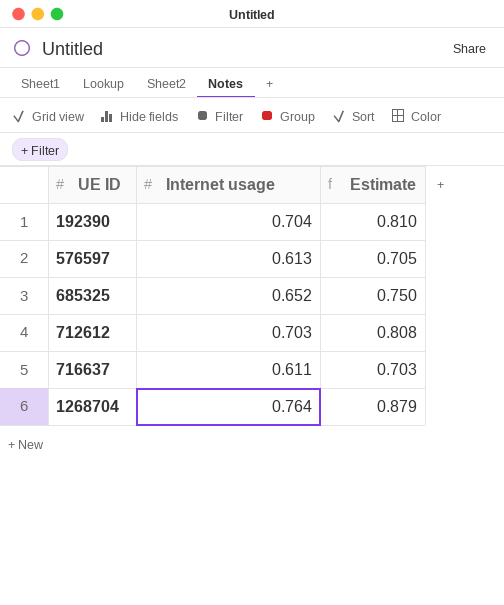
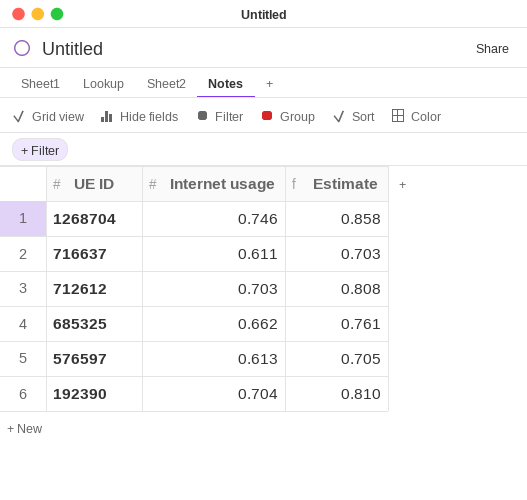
row order: UE ID ascending -> UE ID descending
1268704 | Internet usage: 0.764 -> 0.746
1268704 | Estimate: 0.879 -> 0.858
685325 | Internet usage: 0.652 -> 0.662
685325 | Estimate: 0.750 -> 0.761

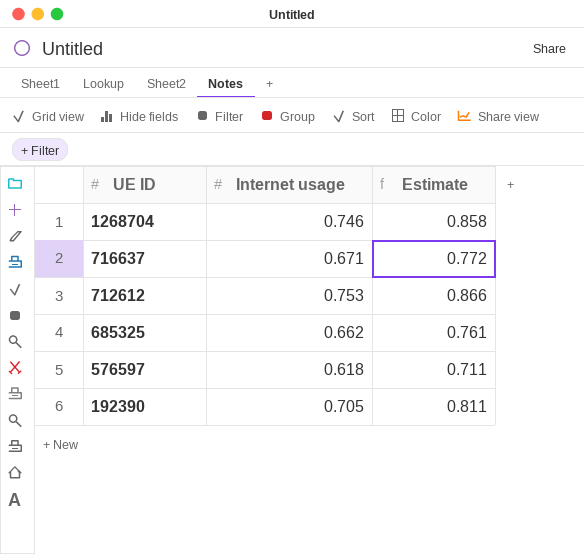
716637 | Internet usage: 0.611 -> 0.671
716637 | Estimate: 0.703 -> 0.772
712612 | Internet usage: 0.703 -> 0.753
712612 | Estimate: 0.808 -> 0.866
576597 | Internet usage: 0.613 -> 0.618
576597 | Estimate: 0.705 -> 0.711
192390 | Internet usage: 0.704 -> 0.705
192390 | Estimate: 0.810 -> 0.811

